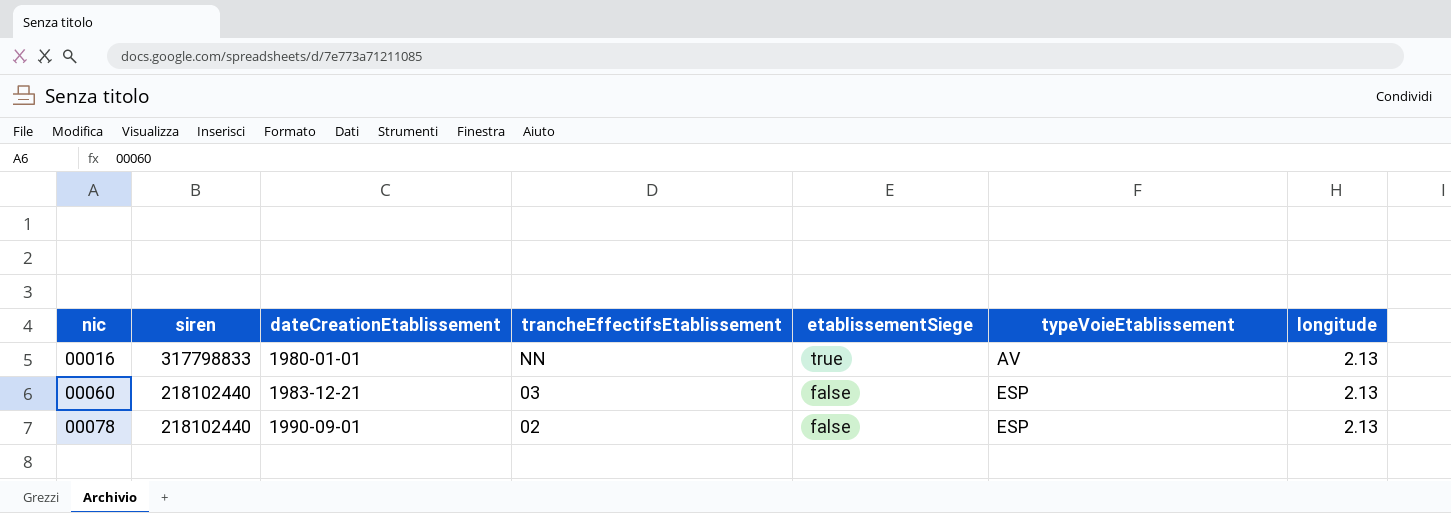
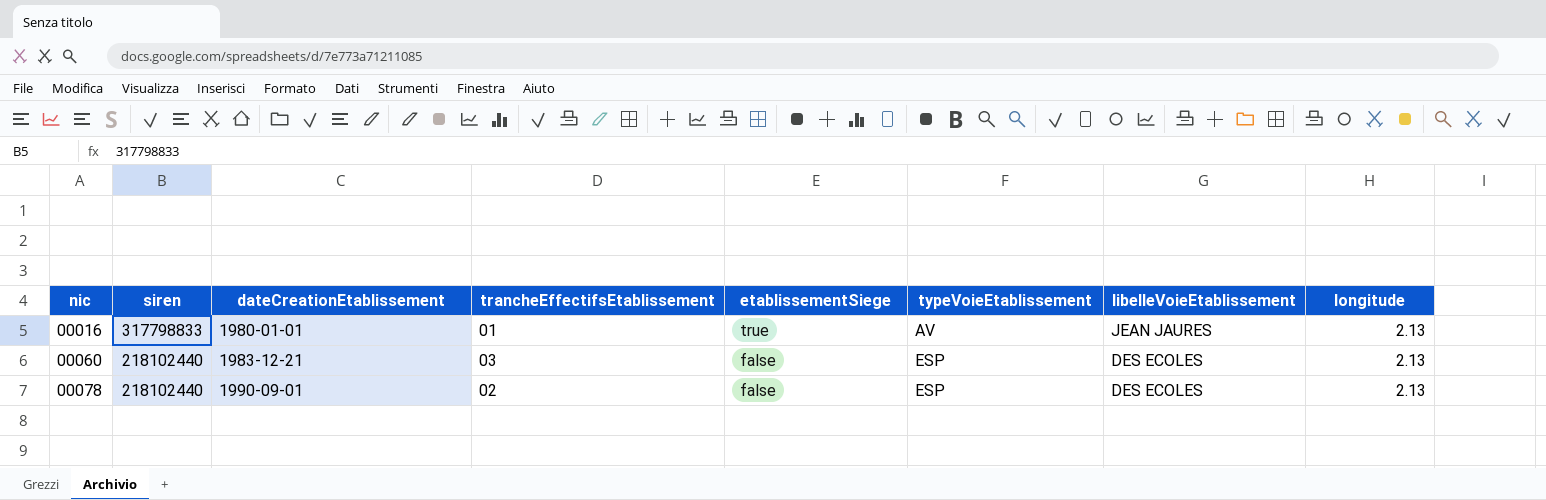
column libelleVoieEtablissement | position: none -> 7
00016 | trancheEffectifsEtablissement: NN -> 01

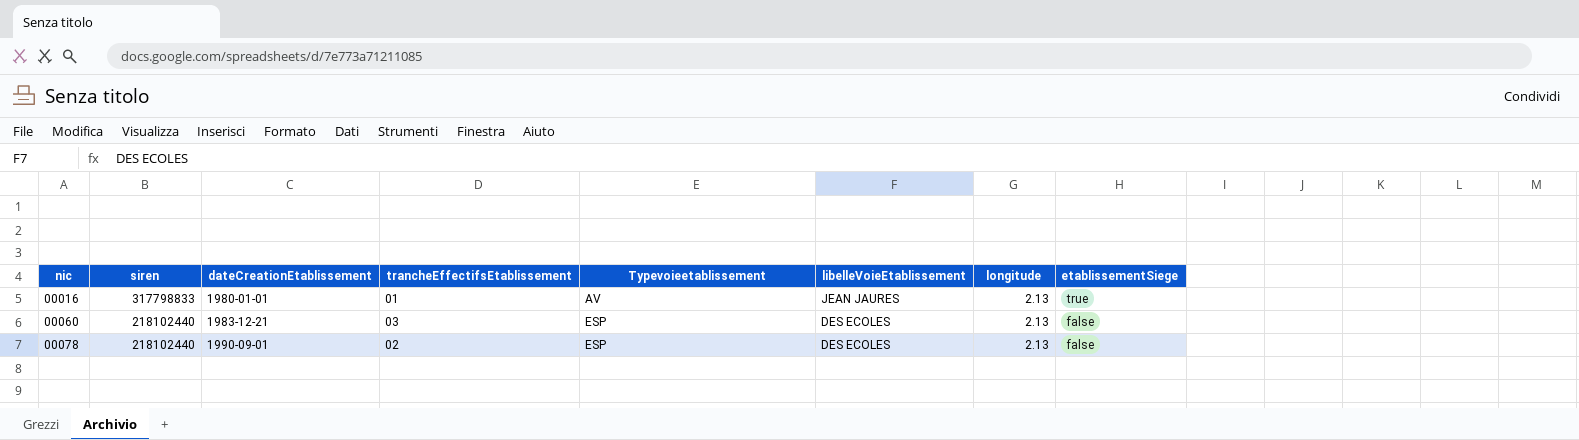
column name: typeVoieEtablissement -> Typevoieetablissement
column etablissementSiege | position: 5 -> 8

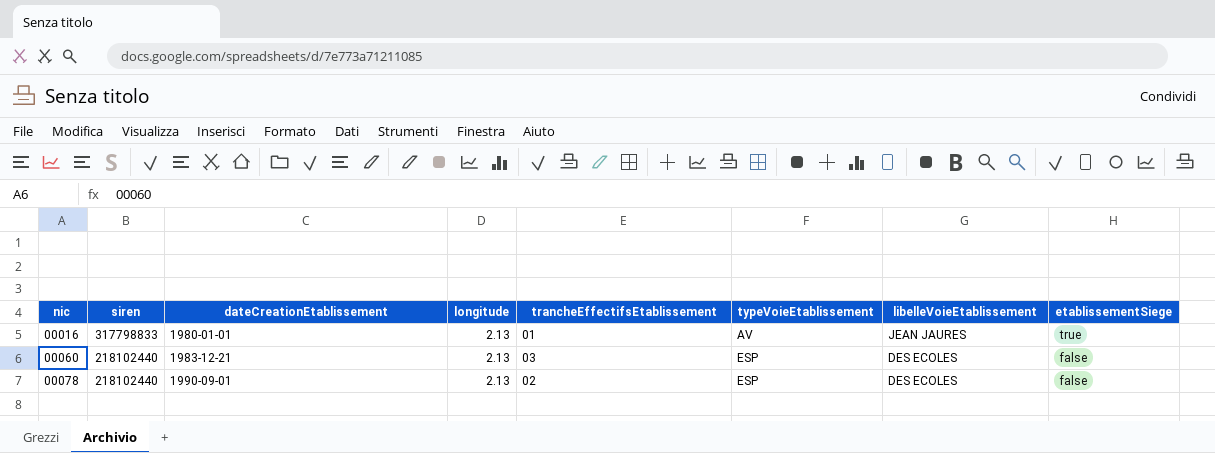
column longitude | position: 7 -> 4
column name: Typevoieetablissement -> typeVoieEtablissement

